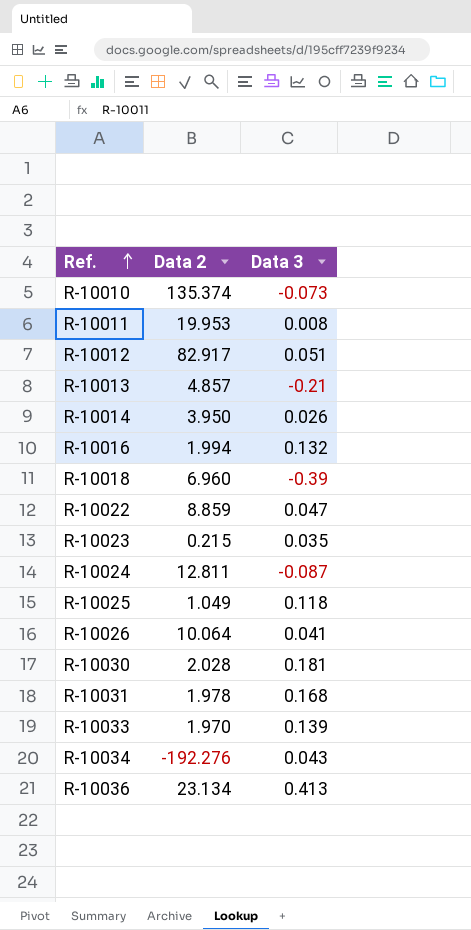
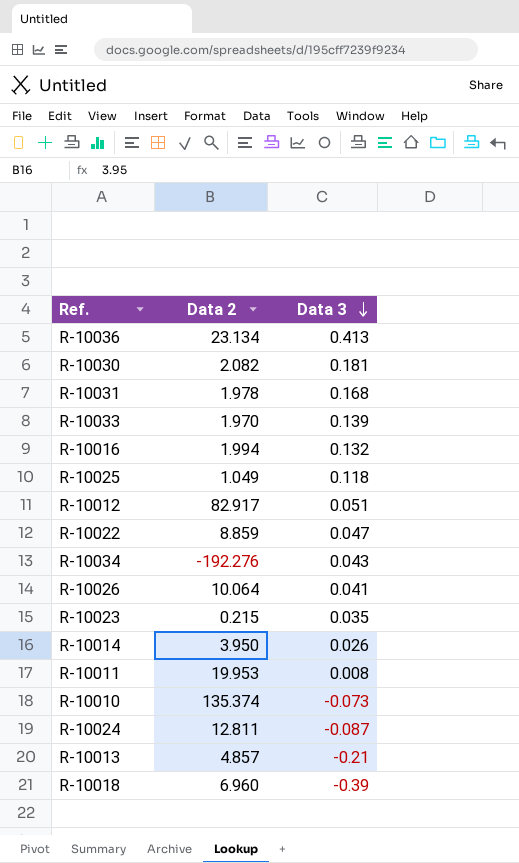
row order: Ref. ascending -> Data 3 descending
R-10030 | Data 2: 2.028 -> 2.082

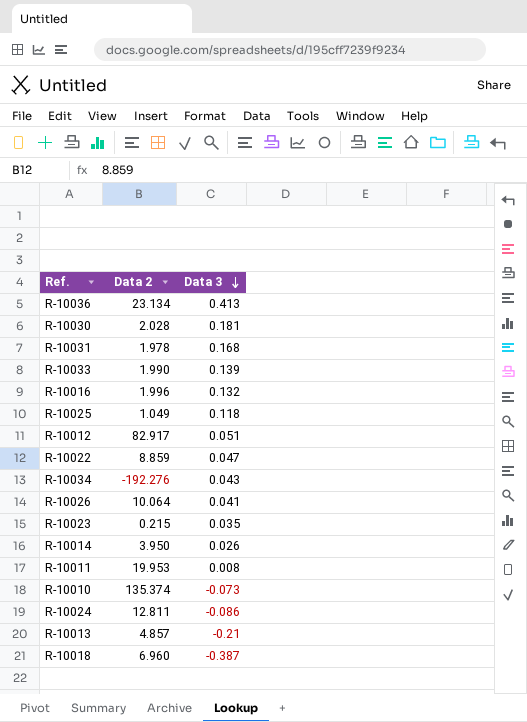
R-10030 | Data 2: 2.082 -> 2.028
R-10033 | Data 2: 1.970 -> 1.990
R-10016 | Data 2: 1.994 -> 1.996
R-10024 | Data 3: -0.087 -> -0.086
R-10018 | Data 3: -0.39 -> -0.387

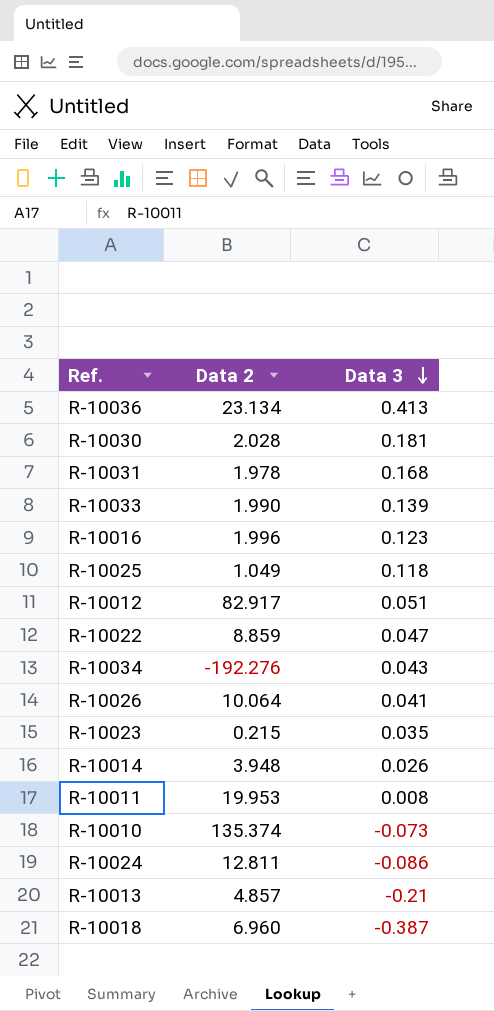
R-10016 | Data 3: 0.132 -> 0.123
R-10014 | Data 2: 3.950 -> 3.948

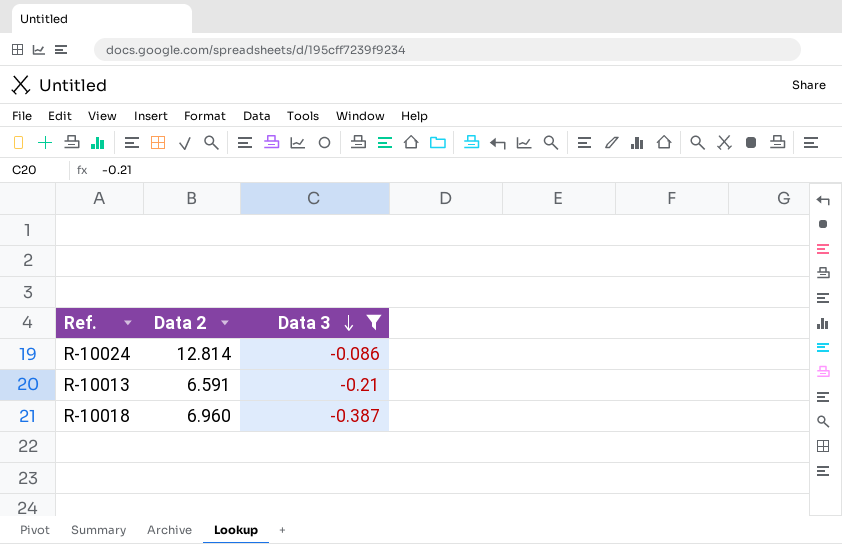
filter: none -> Data 3 <= -0.086
R-10024 | Data 2: 12.811 -> 12.814
R-10013 | Data 2: 4.857 -> 6.591

